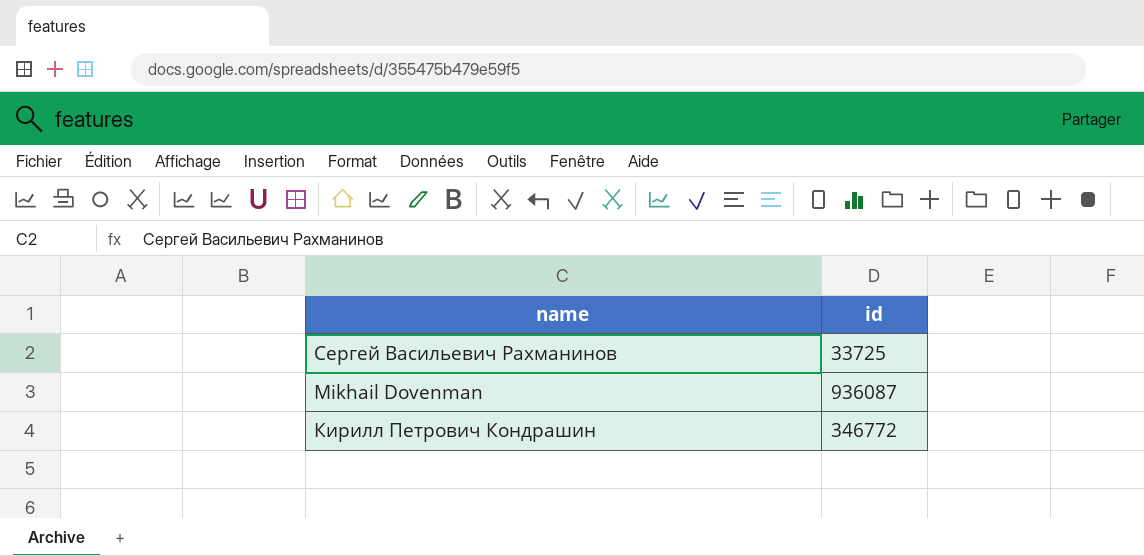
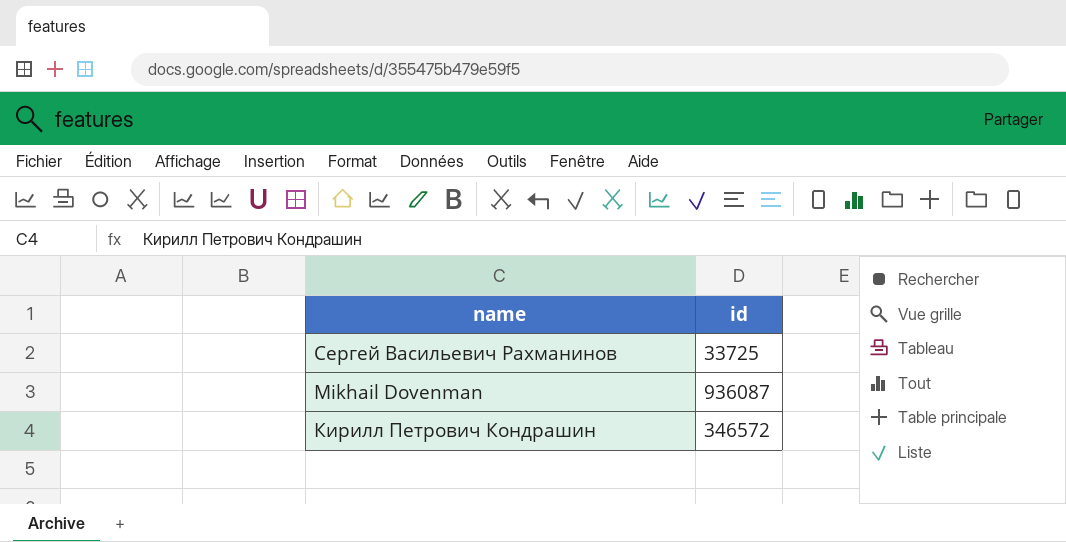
Кирилл Петрович Кондрашин | id: 346772 -> 346572

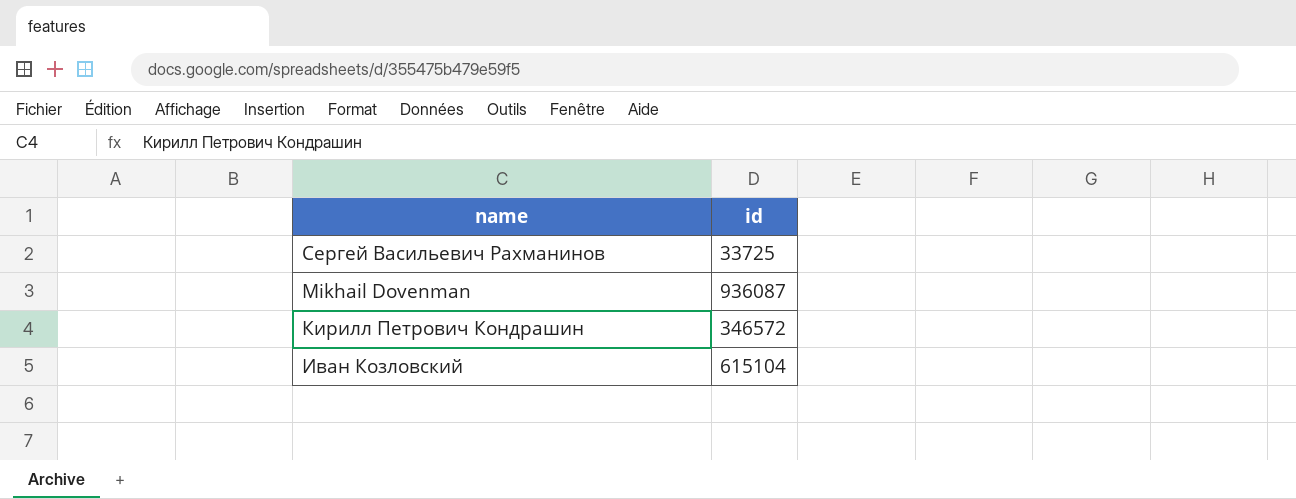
row Иван Козловский: none -> 615104

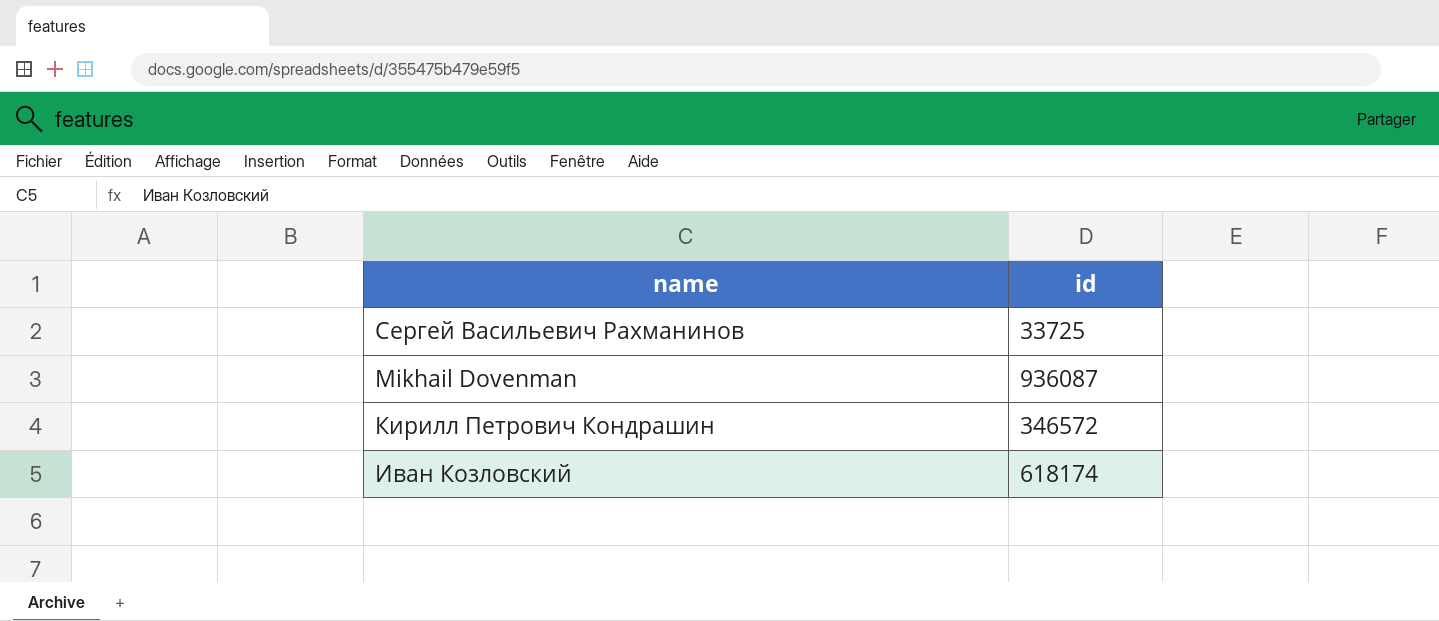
Иван Козловский | id: 615104 -> 618174

